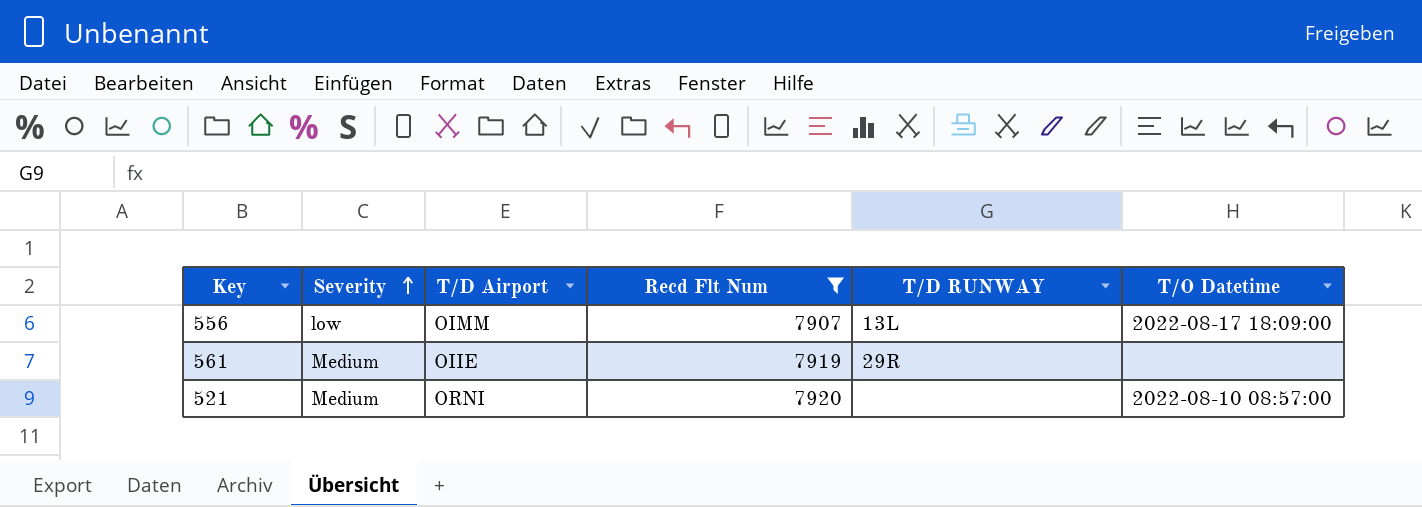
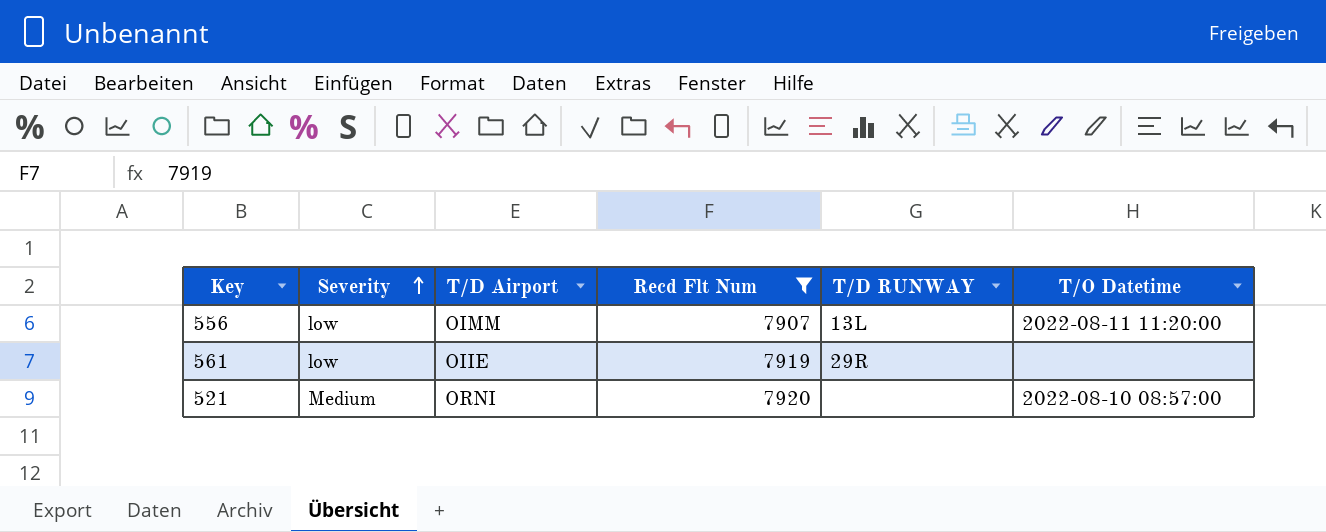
556 | T/O Datetime: 2022-08-17 18:09:00 -> 2022-08-11 11:20:00
561 | Severity: Medium -> low

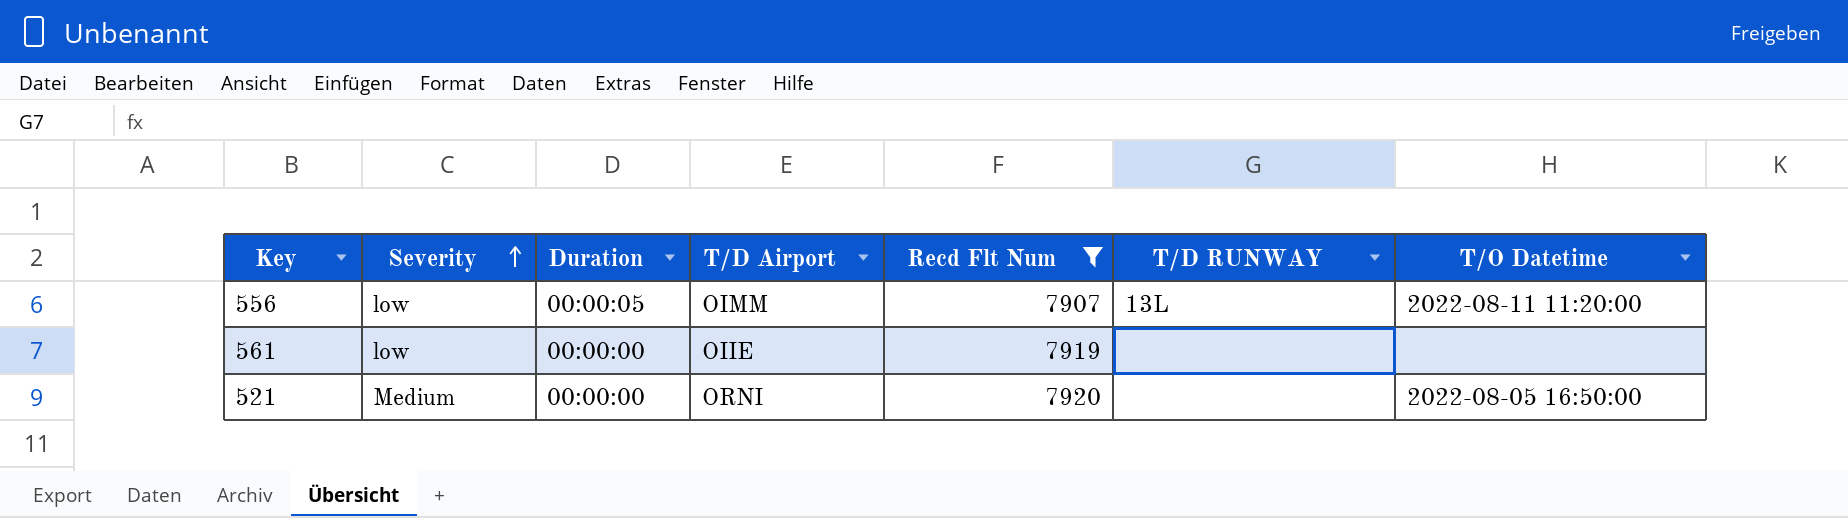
column Duration | position: none -> 3
561 | T/D RUNWAY: 29R -> none
521 | T/O Datetime: 2022-08-10 08:57:00 -> 2022-08-05 16:50:00

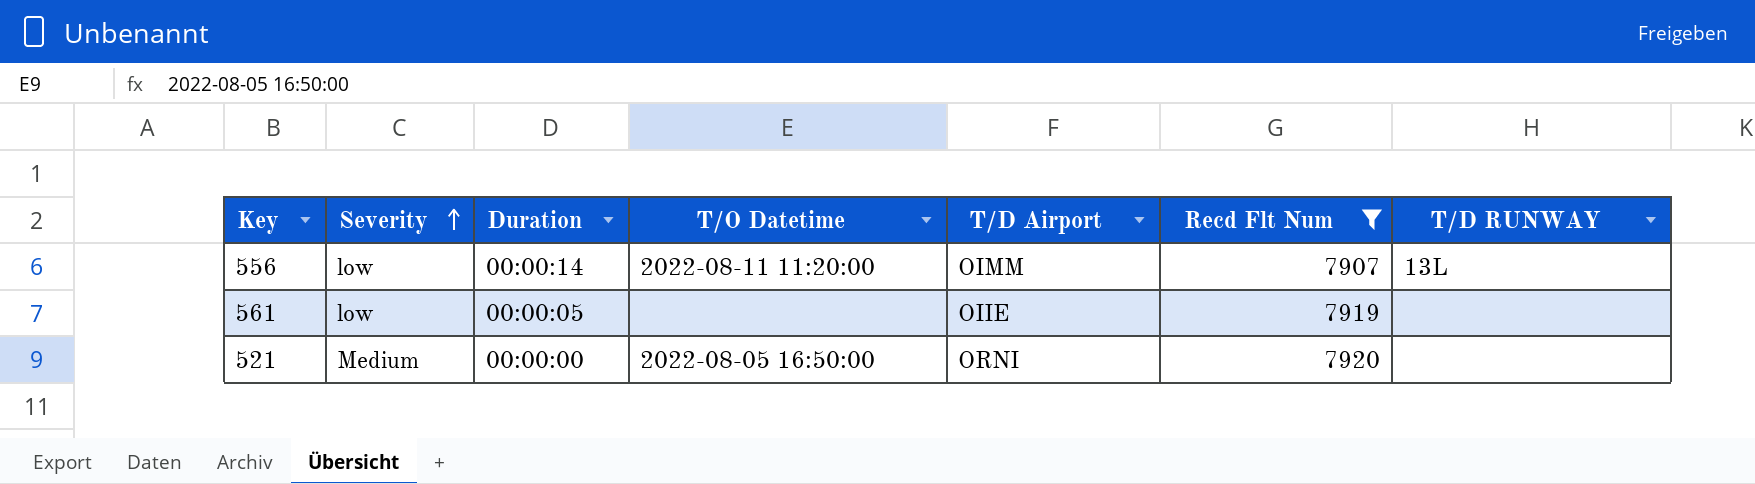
column T/O Datetime | position: 7 -> 4
556 | Duration: 00:00:05 -> 00:00:14
561 | Duration: 00:00:00 -> 00:00:05

